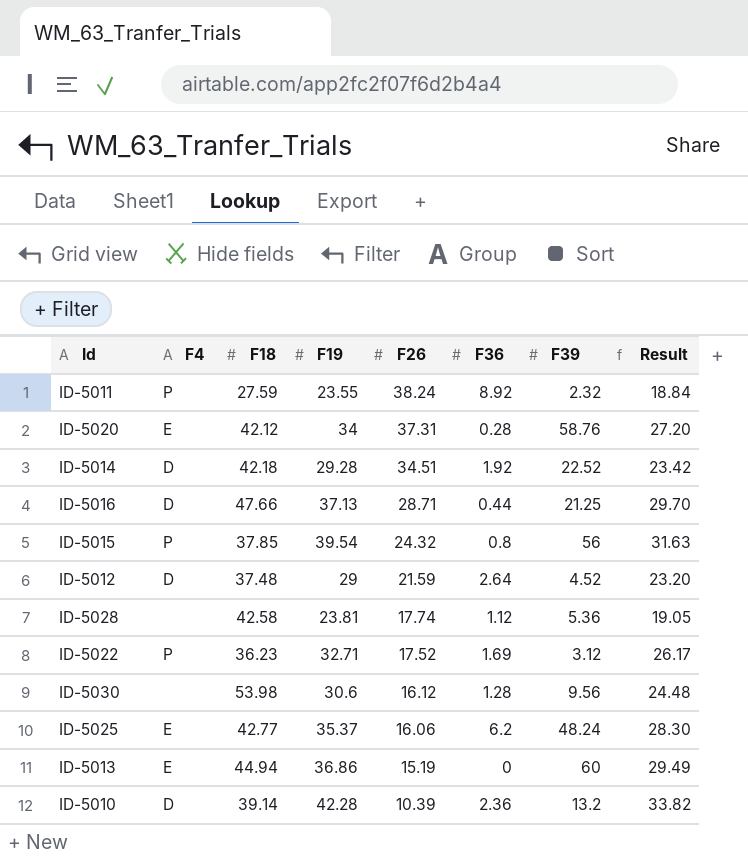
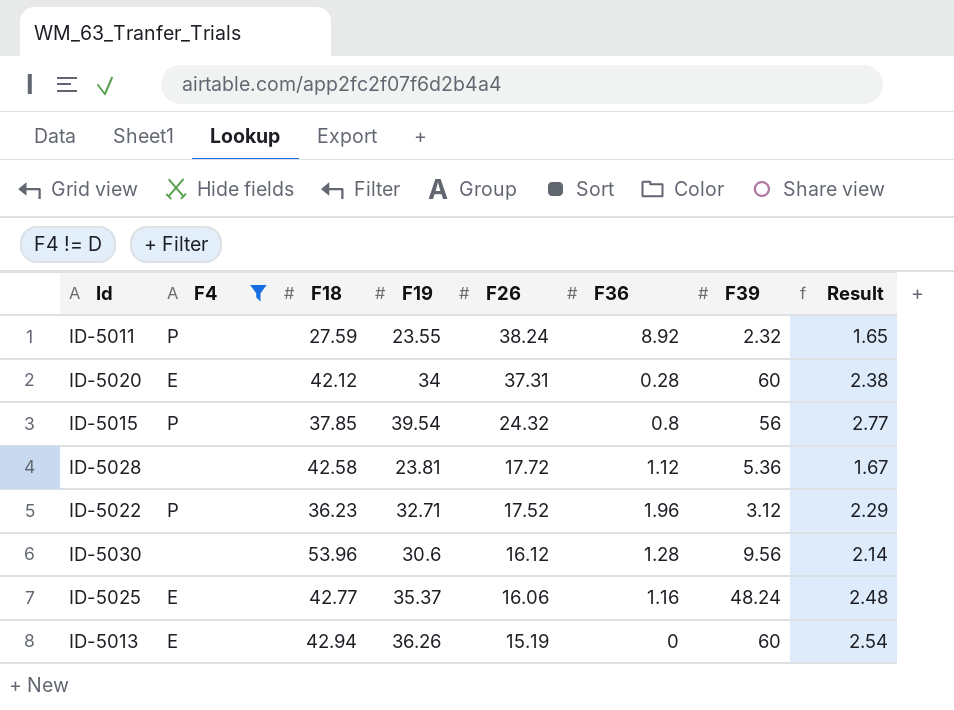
filter: none -> F4 != D
column Result | formula: [F19] * 0.8 -> [F19] * 0.07
ID-5020 | F39: 58.76 -> 60
ID-5028 | F26: 17.74 -> 17.72
ID-5022 | F36: 1.69 -> 1.96
ID-5030 | F18: 53.98 -> 53.96
ID-5025 | F36: 6.2 -> 1.16
ID-5013 | F18: 44.94 -> 42.94
ID-5013 | F19: 36.86 -> 36.26

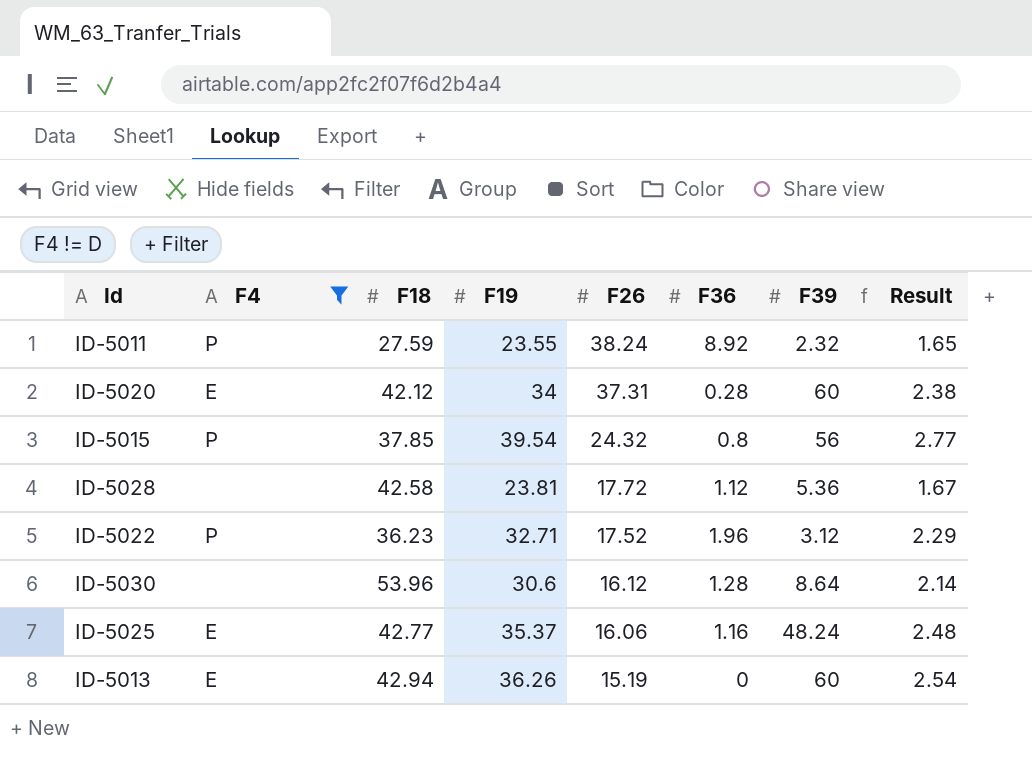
ID-5030 | F39: 9.56 -> 8.64

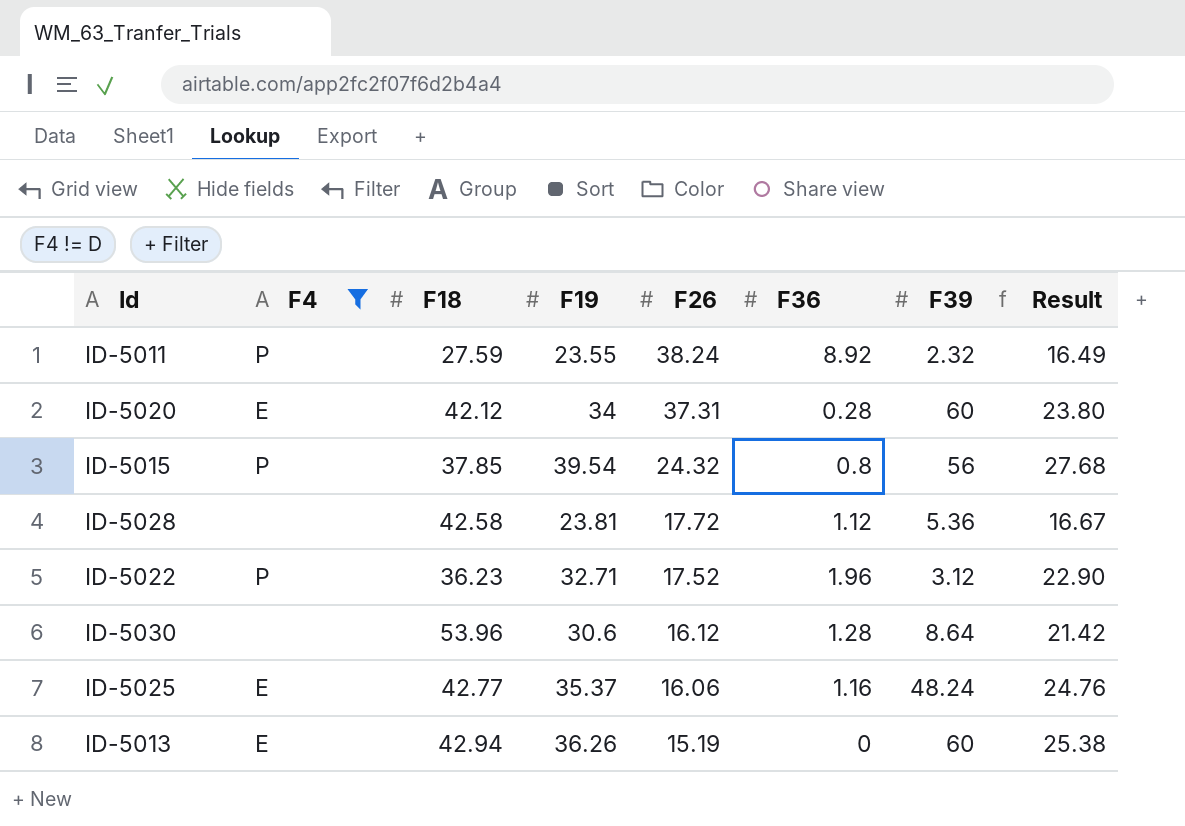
column Result | formula: [F19] * 0.07 -> [F19] * 0.7

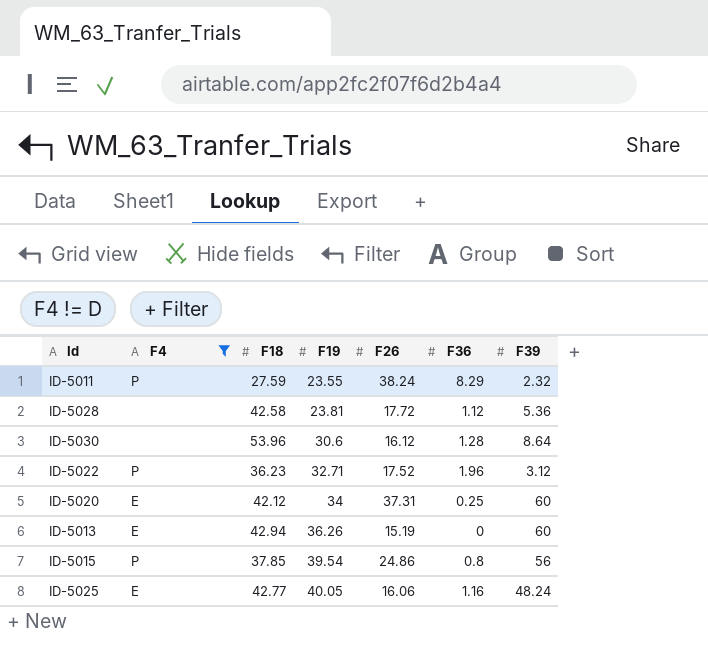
row order: F26 descending -> F19 ascending
column Result | formula: [F19] * 0.7 -> none
ID-5011 | F36: 8.92 -> 8.29
ID-5020 | F36: 0.28 -> 0.25
ID-5015 | F26: 24.32 -> 24.86
ID-5025 | F19: 35.37 -> 40.05

